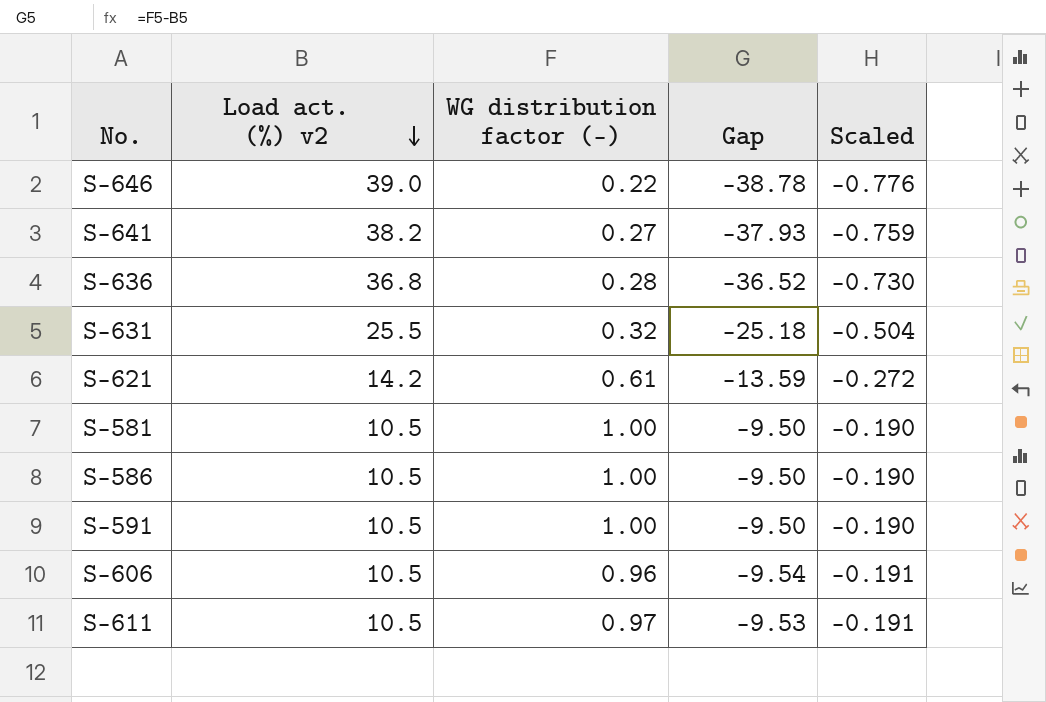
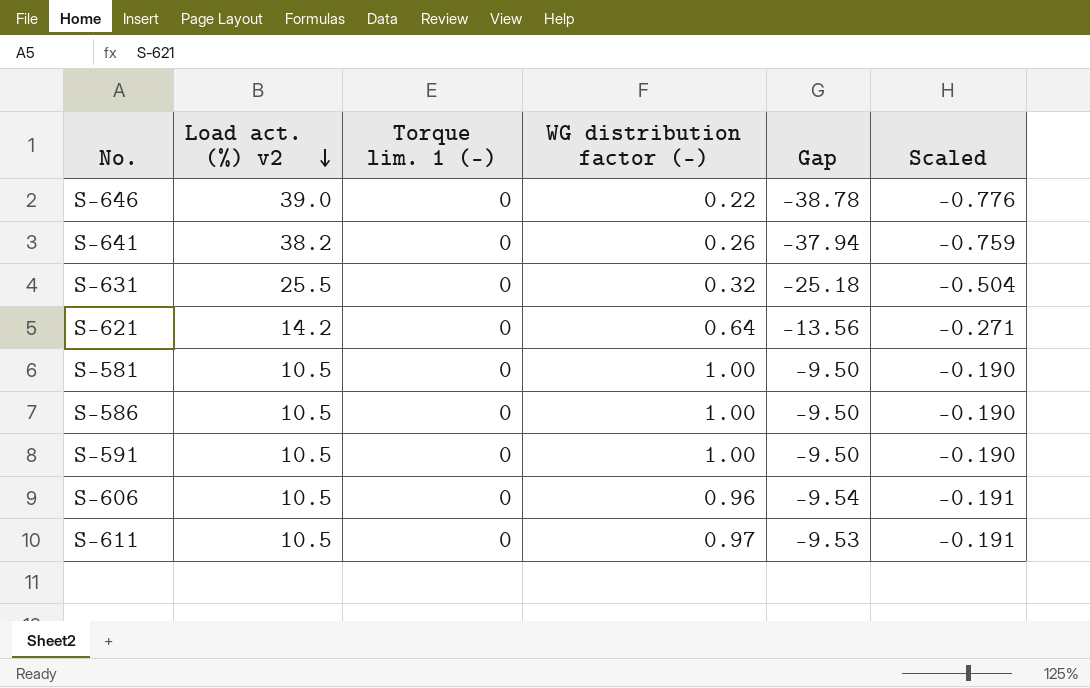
column Torque lim. 1 (-) | position: none -> 3
row S-636: 36.8 | 0.28 | -36.52 | -0.730 -> none
S-641 | WG distribution factor (-): 0.27 -> 0.26
S-641 | Gap: -37.93 -> -37.94
S-621 | WG distribution factor (-): 0.61 -> 0.64
S-621 | Gap: -13.59 -> -13.56
S-621 | Scaled: -0.272 -> -0.271

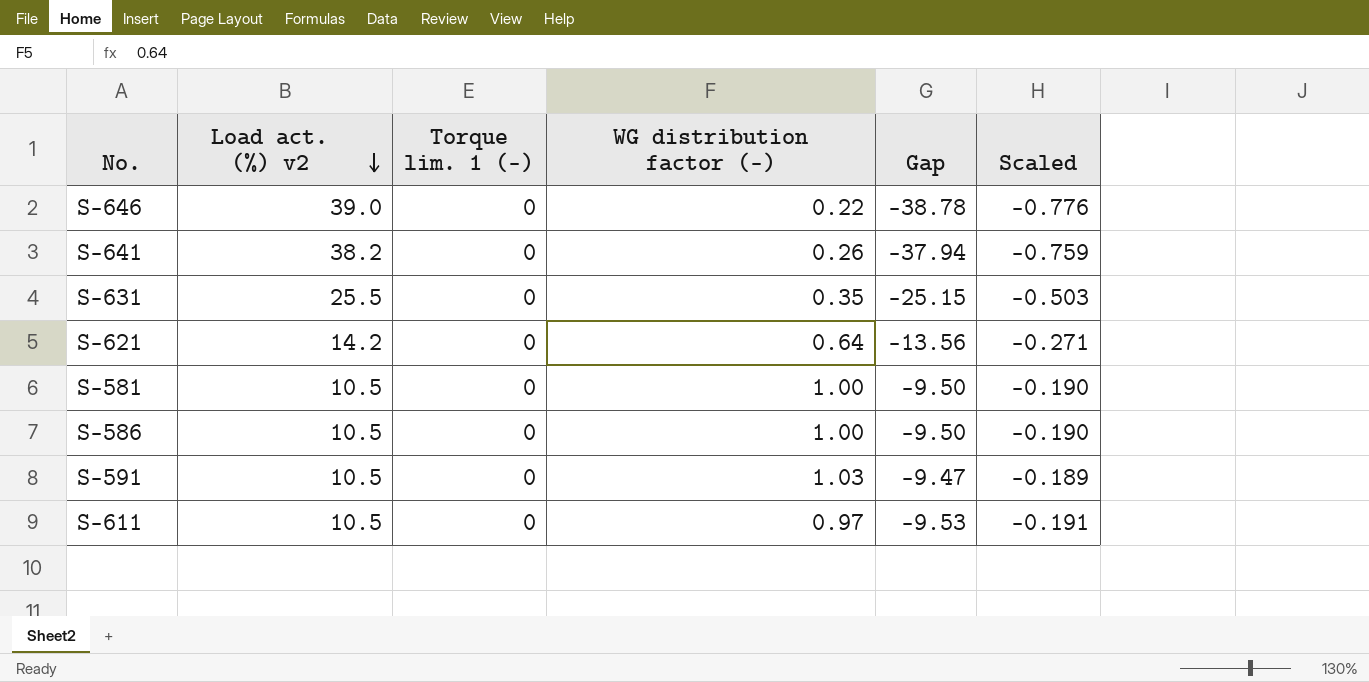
row S-606: 10.5 | 0 | 0.96 | -9.54 | -0.191 -> none
S-631 | WG distribution factor (-): 0.32 -> 0.35
S-631 | Gap: -25.18 -> -25.15
S-631 | Scaled: -0.504 -> -0.503
S-591 | WG distribution factor (-): 1.00 -> 1.03
S-591 | Gap: -9.50 -> -9.47
S-591 | Scaled: -0.190 -> -0.189

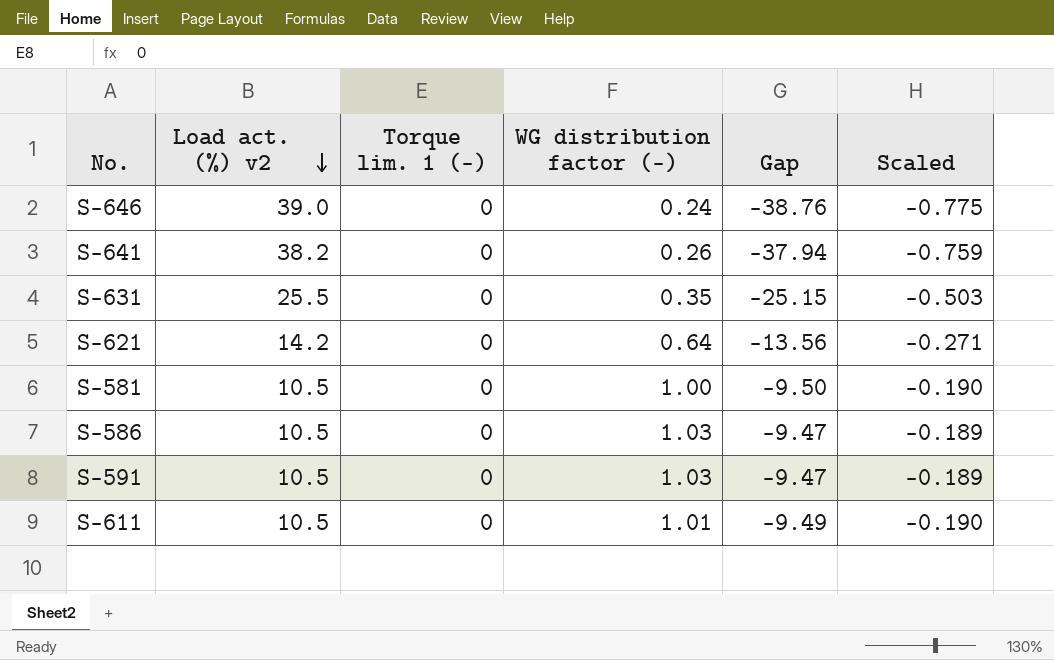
S-646 | WG distribution factor (-): 0.22 -> 0.24
S-646 | Gap: -38.78 -> -38.76
S-646 | Scaled: -0.776 -> -0.775
S-586 | WG distribution factor (-): 1.00 -> 1.03
S-586 | Gap: -9.50 -> -9.47
S-586 | Scaled: -0.190 -> -0.189
S-611 | WG distribution factor (-): 0.97 -> 1.01
S-611 | Gap: -9.53 -> -9.49
S-611 | Scaled: -0.191 -> -0.190

